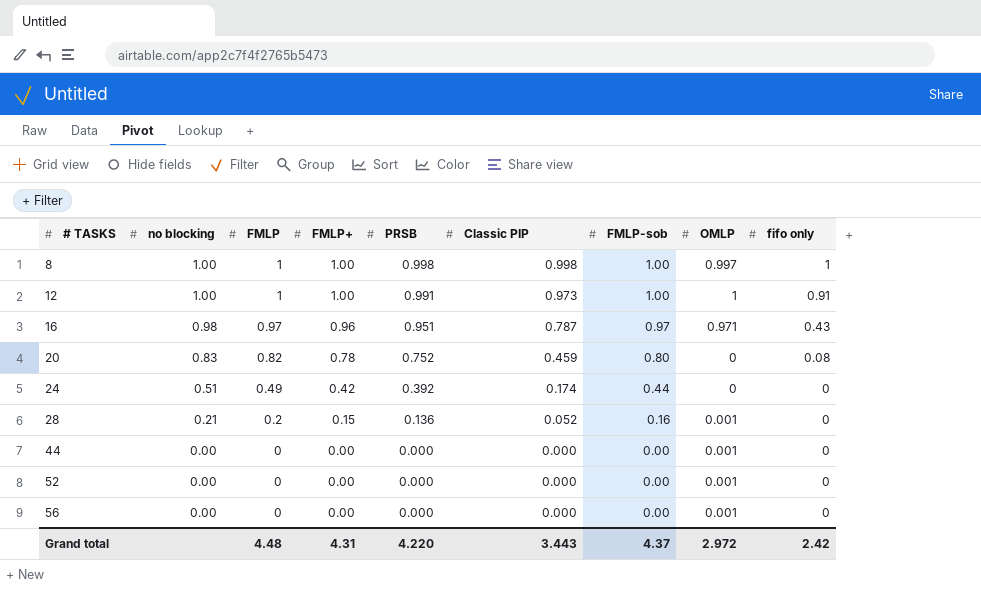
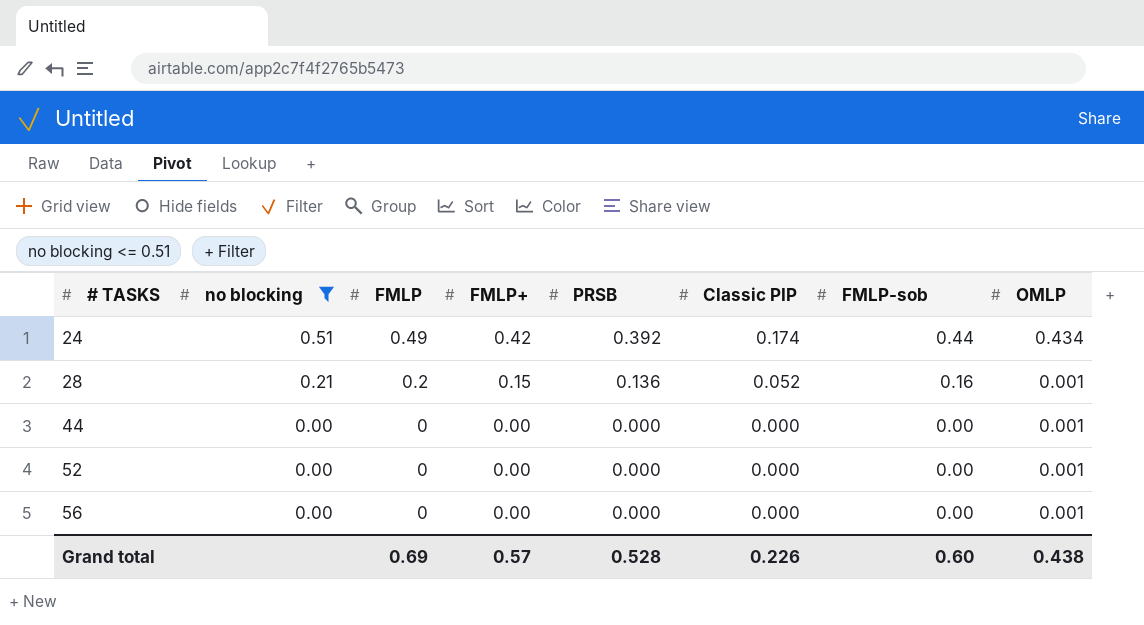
filter: none -> no blocking <= 0.51
column fifo only | position: 9 -> none
24 | OMLP: 0 -> 0.434
Grand total | FMLP: 4.48 -> 0.69
Grand total | FMLP+: 4.31 -> 0.57
Grand total | PRSB: 4.220 -> 0.528
Grand total | Classic PIP: 3.443 -> 0.226
Grand total | FMLP-sob: 4.37 -> 0.60
Grand total | OMLP: 2.972 -> 0.438

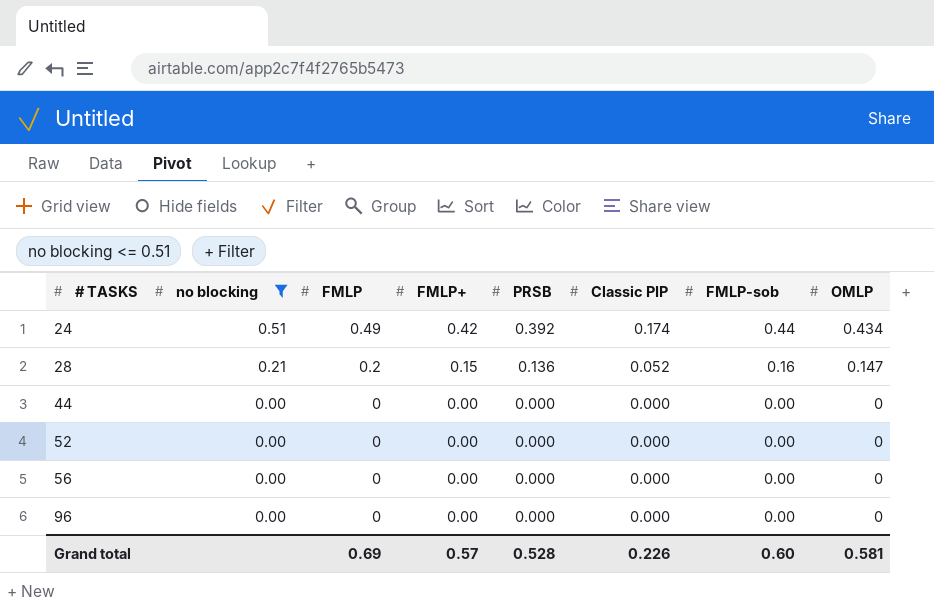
28 | OMLP: 0.001 -> 0.147
44 | OMLP: 0.001 -> 0
52 | OMLP: 0.001 -> 0
56 | OMLP: 0.001 -> 0
row 96: none -> 0.00 | 0 | 0.00 | 0.000 | 0.000 | 0.00 | 0
Grand total | OMLP: 0.438 -> 0.581

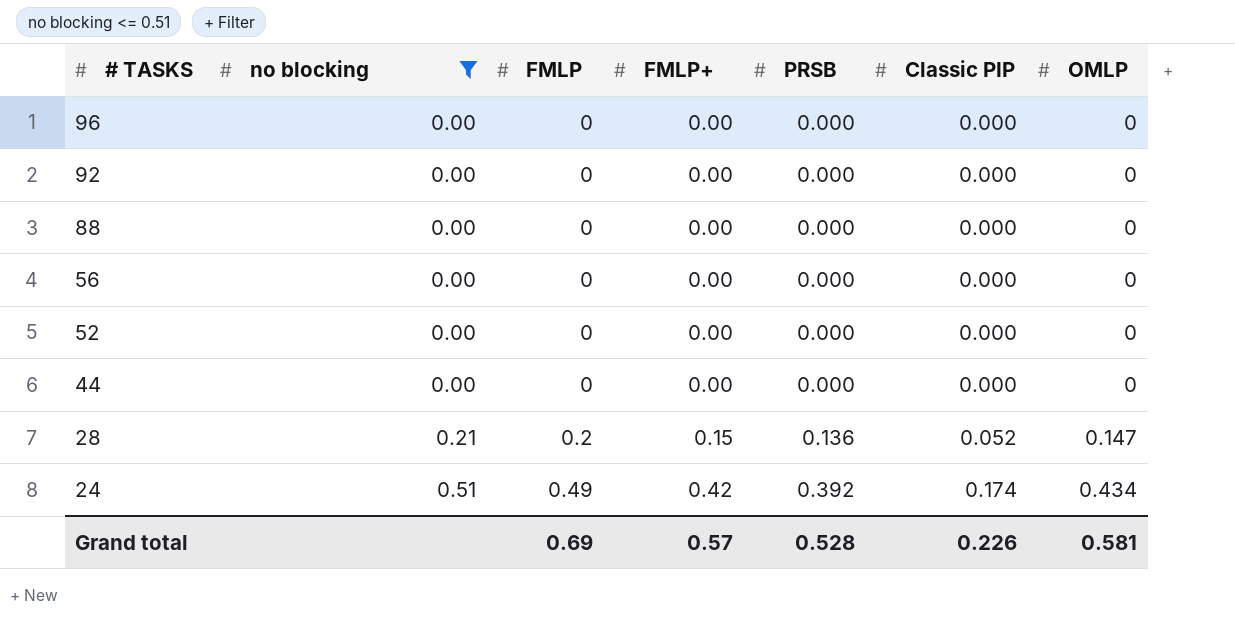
row order: # TASKS ascending -> # TASKS descending
column FMLP-sob | position: 7 -> none
row 92: none -> 0.00 | 0 | 0.00 | 0.000 | 0.000 | 0
row 88: none -> 0.00 | 0 | 0.00 | 0.000 | 0.000 | 0

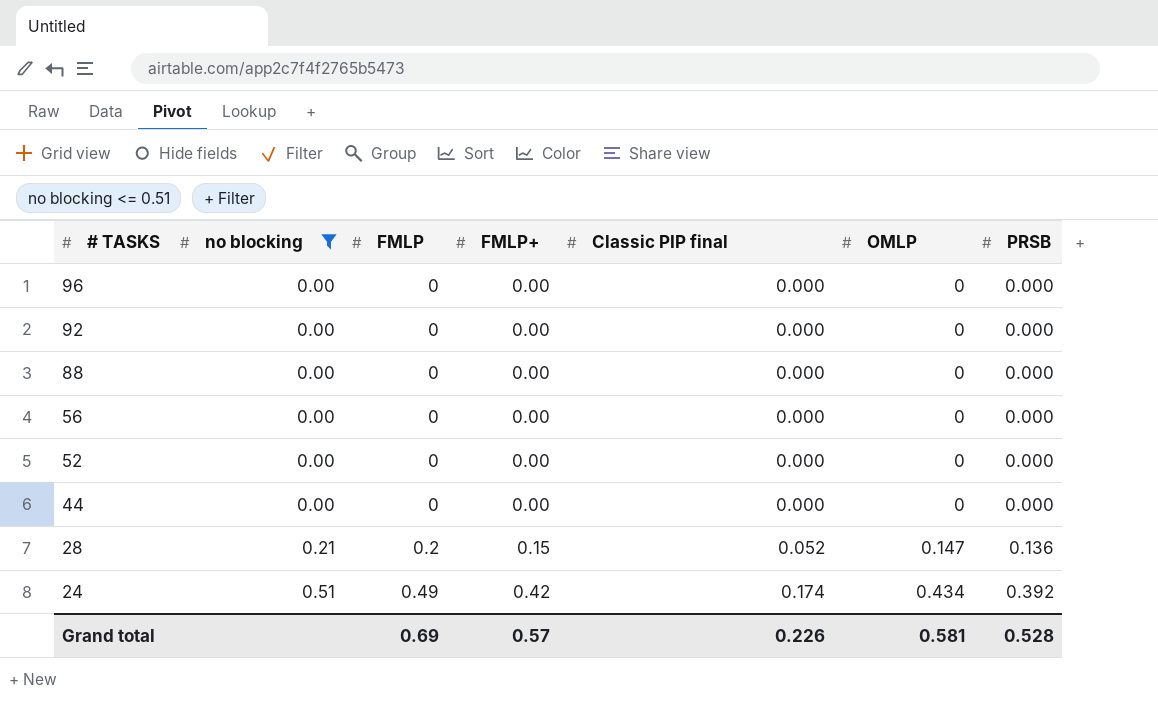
column name: Classic PIP -> Classic PIP final
column PRSB | position: 5 -> 7

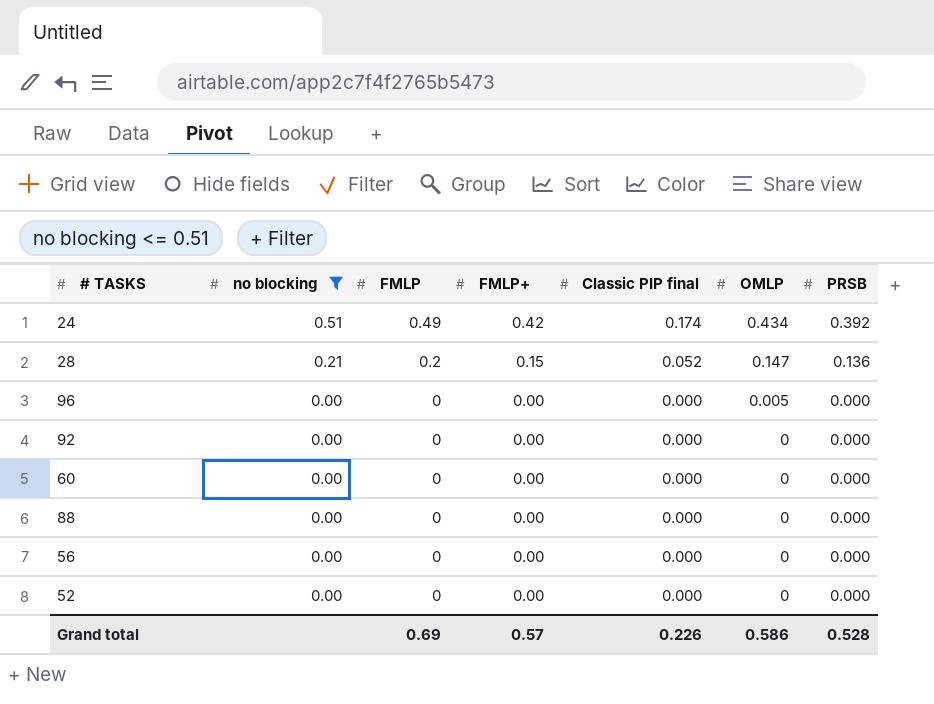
row order: # TASKS descending -> no blocking descending
row 44: 0.00 | 0 | 0.00 | 0.000 | 0 | 0.000 -> none
96 | OMLP: 0 -> 0.005
row 60: none -> 0.00 | 0 | 0.00 | 0.000 | 0 | 0.000
Grand total | OMLP: 0.581 -> 0.586

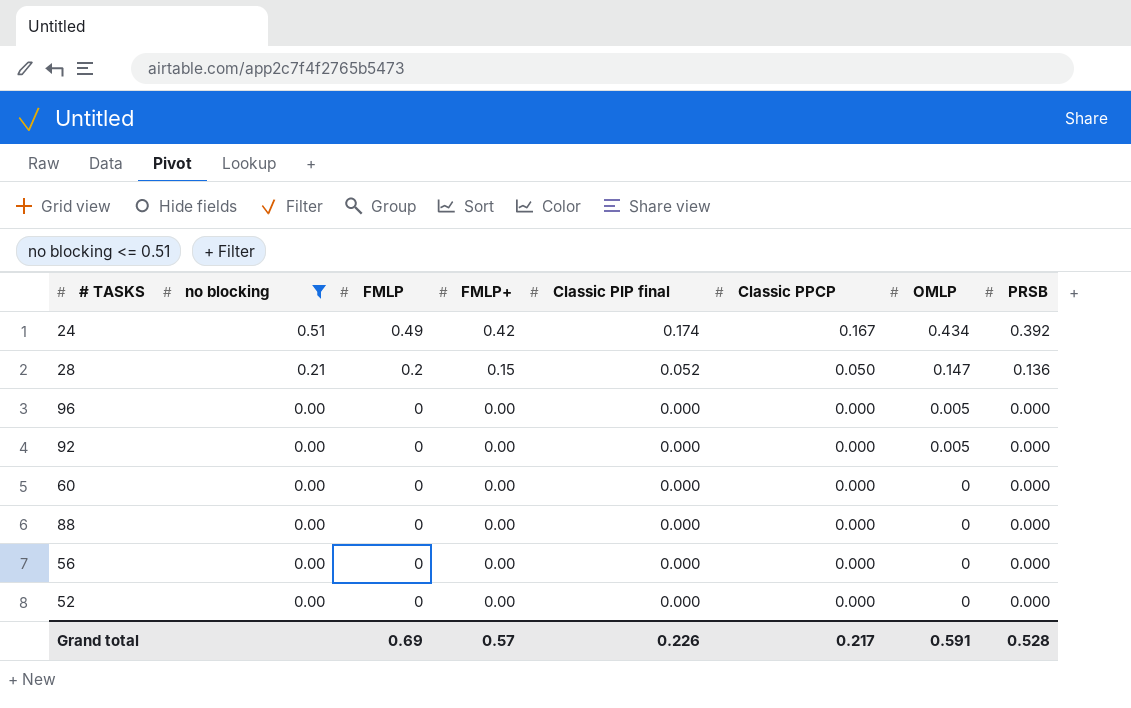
column Classic PPCP | position: none -> 6
92 | OMLP: 0 -> 0.005
Grand total | OMLP: 0.586 -> 0.591

